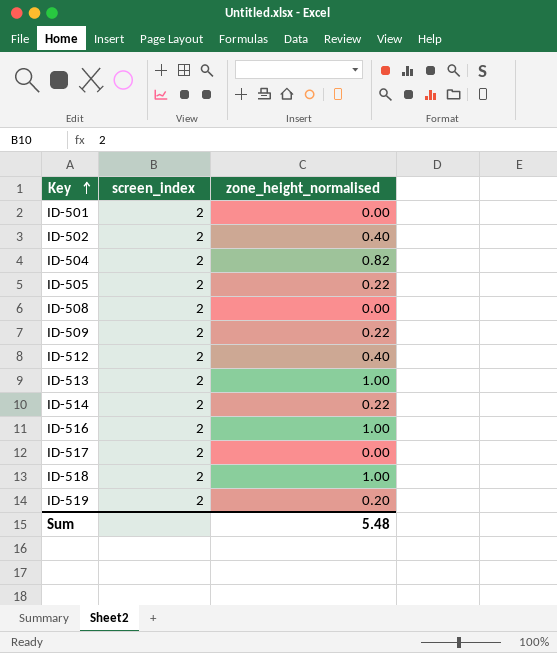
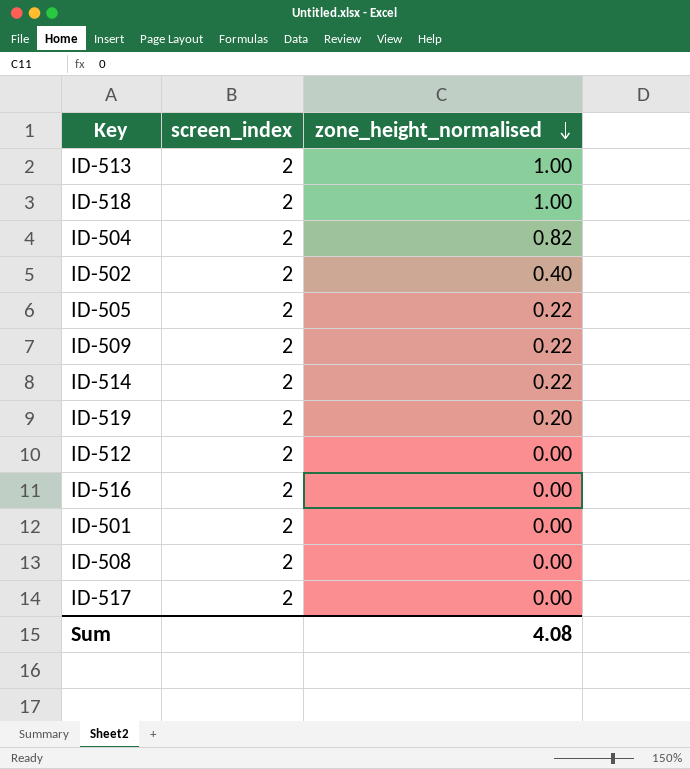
row order: Key ascending -> zone_height_normalised descending
ID-512 | zone_height_normalised: 0.40 -> 0.00
ID-516 | zone_height_normalised: 1.00 -> 0.00
Sum | zone_height_normalised: 5.48 -> 4.08

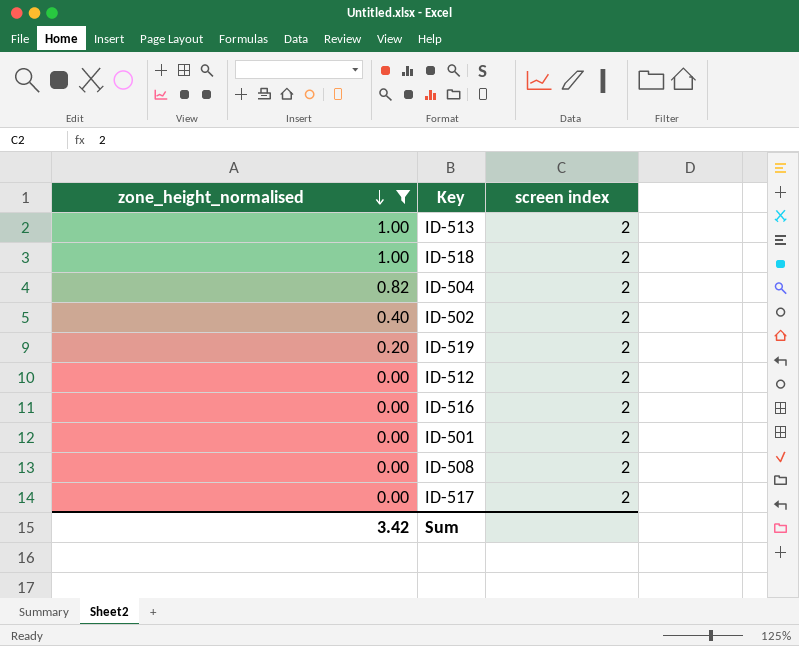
filter: none -> zone_height_normalised != 0.22
column zone_height_normalised | position: 3 -> 1
column name: screen_index -> screen index
Sum | zone_height_normalised: 4.08 -> 3.42

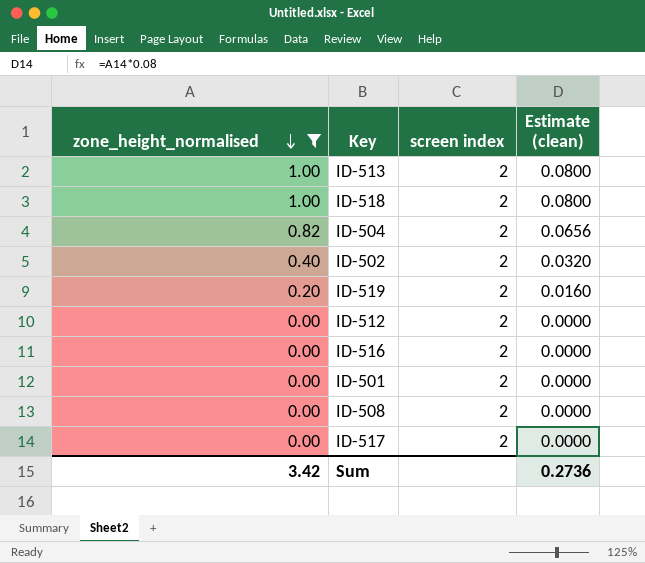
column Estimate (clean) | formula: none -> [zone_height_normalised] * 0.08

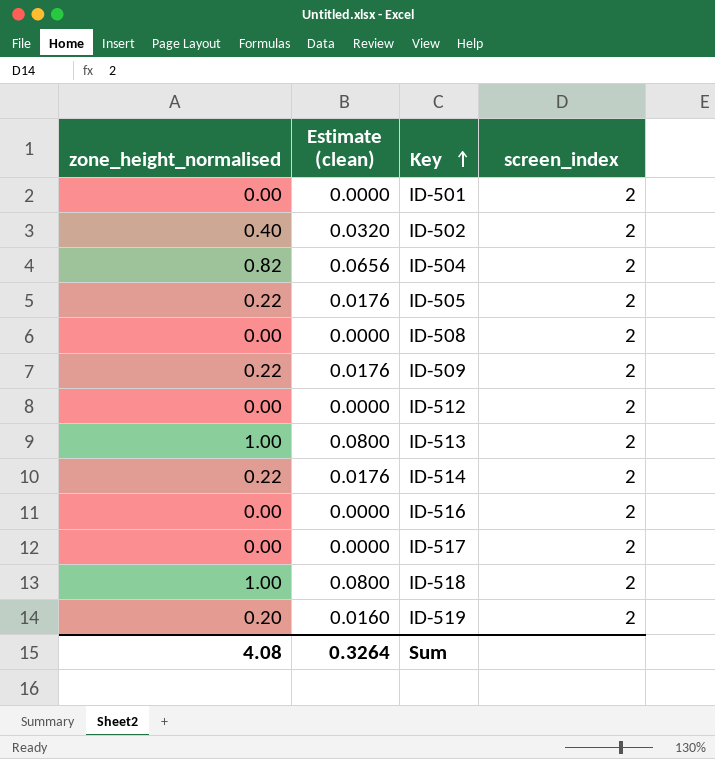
filter: zone_height_normalised != 0.22 -> none
row order: zone_height_normalised descending -> Key ascending
column Estimate (clean) | position: 4 -> 2
column name: screen index -> screen_index
Sum | zone_height_normalised: 3.42 -> 4.08
Sum | Estimate (clean): 0.2736 -> 0.3264

